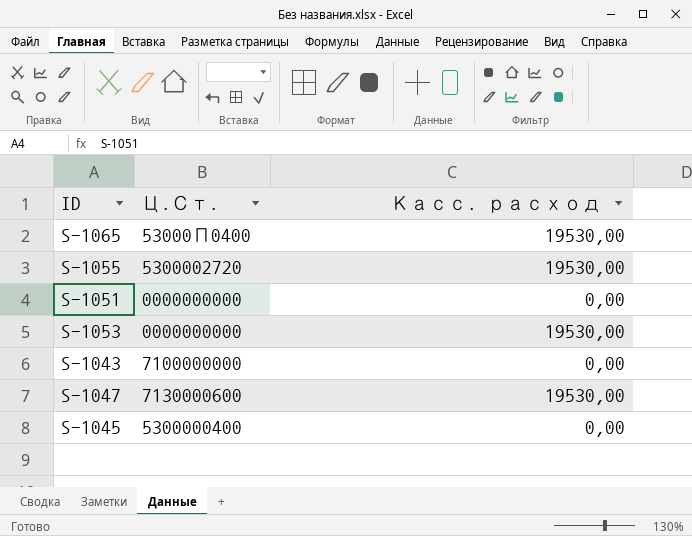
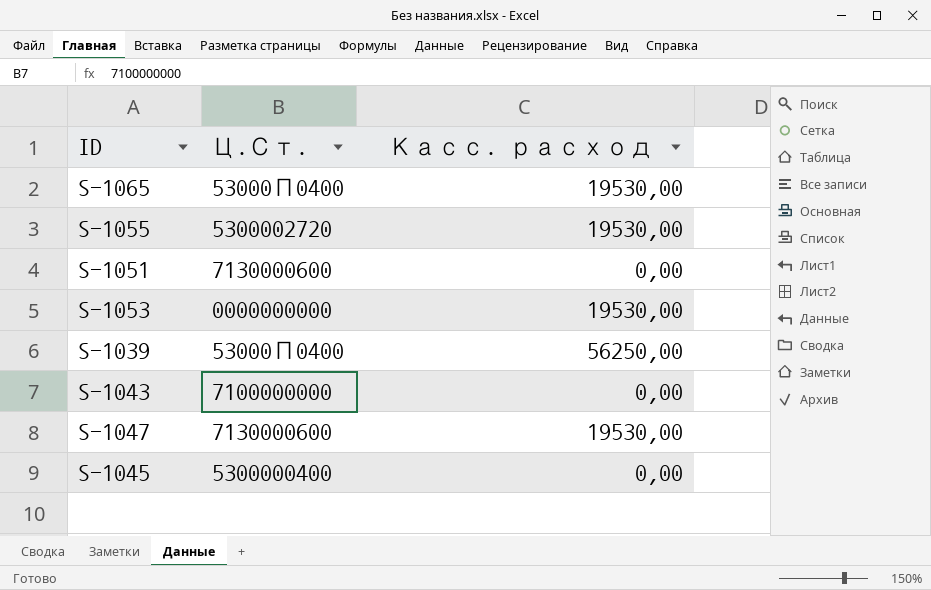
S-1051 | Ц.Ст.: 0000000000 -> 7130000600
row S-1039: none -> 53000П0400 | 56250,00

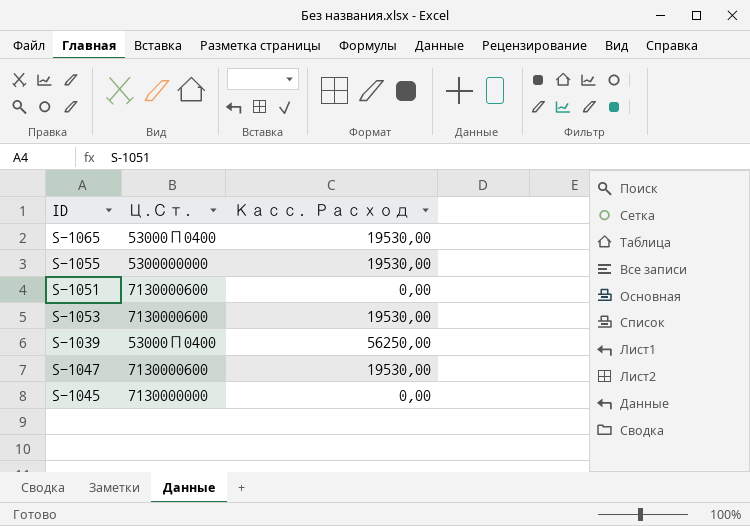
column name: Касс. расход -> Касс. Расход
row S-1043: 7100000000 | 0,00 -> none
S-1055 | Ц.Ст.: 5300002720 -> 5300000000
S-1053 | Ц.Ст.: 0000000000 -> 7130000600
S-1045 | Ц.Ст.: 5300000400 -> 7130000000

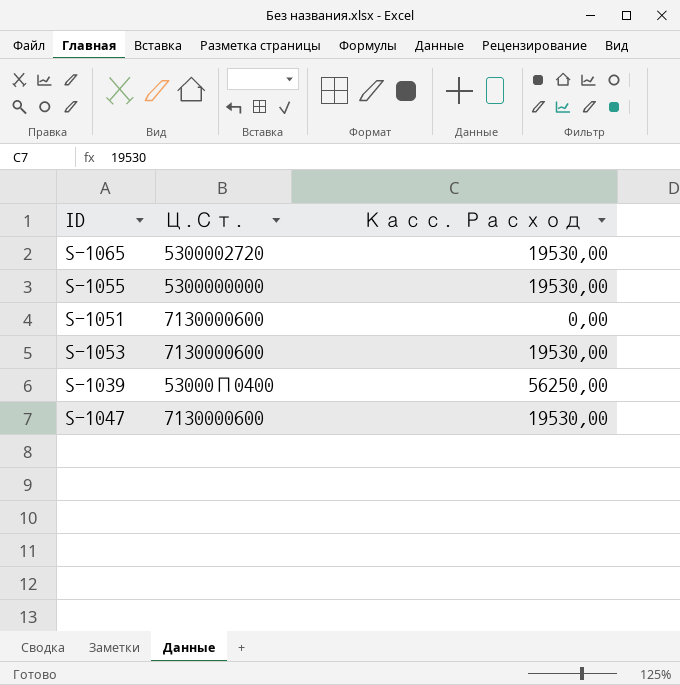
row S-1045: 7130000000 | 0,00 -> none
S-1065 | Ц.Ст.: 53000П0400 -> 5300002720

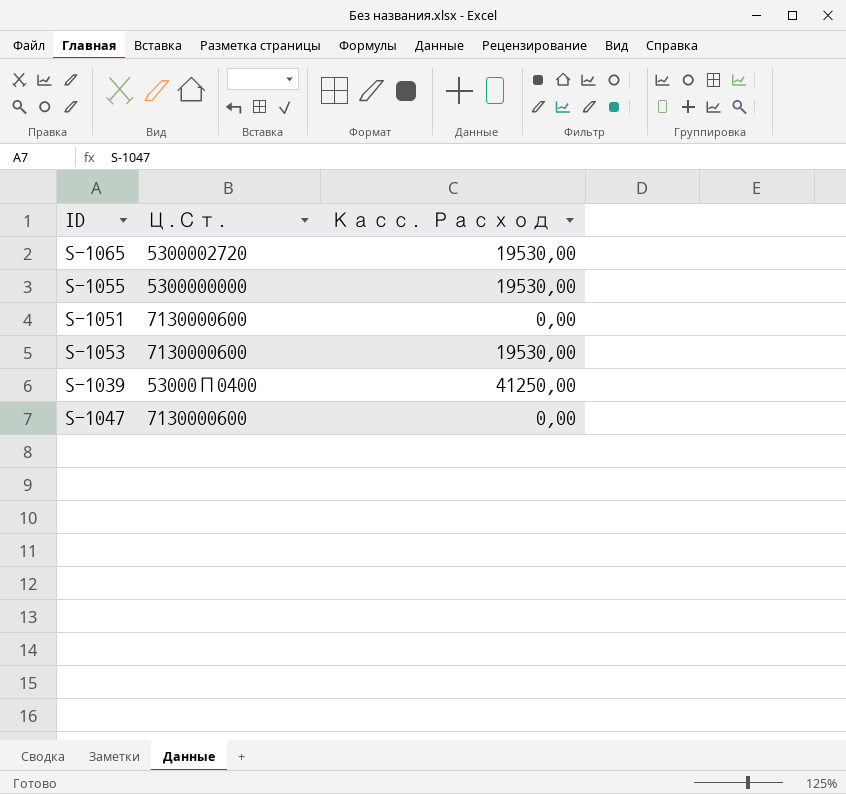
S-1039 | Касс. Расход: 56250,00 -> 41250,00
S-1047 | Касс. Расход: 19530,00 -> 0,00

